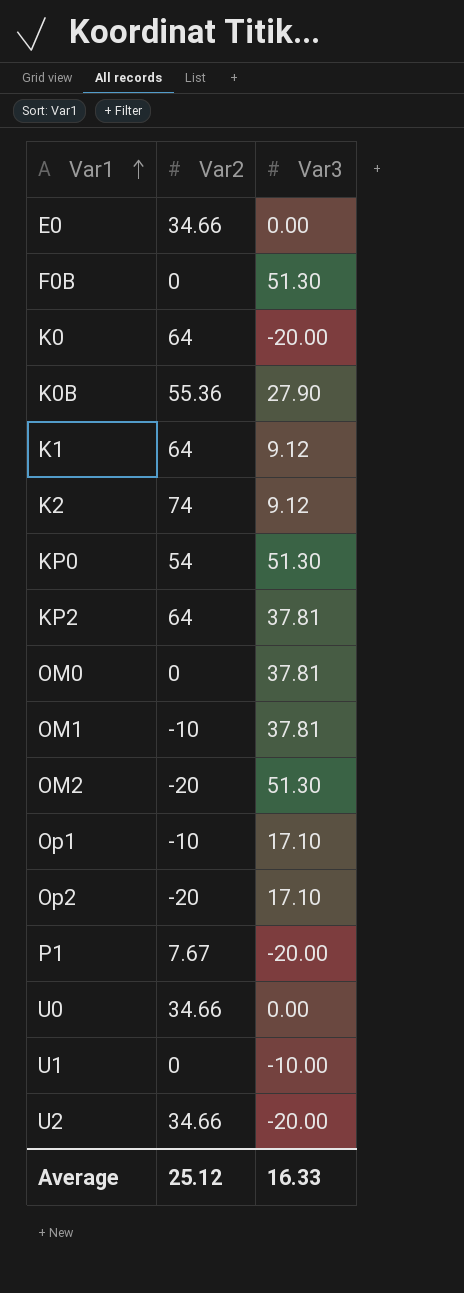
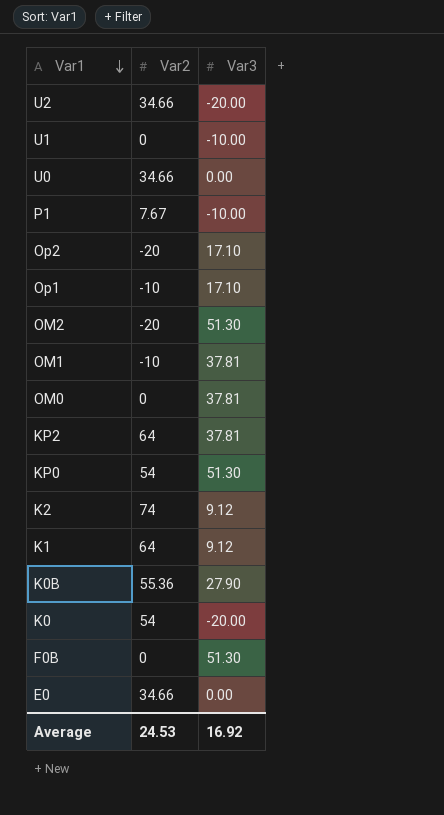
row order: Var1 ascending -> Var1 descending
P1 | Var3: -20.00 -> -10.00
K0 | Var2: 64 -> 54
Average | Var2: 25.12 -> 24.53
Average | Var3: 16.33 -> 16.92

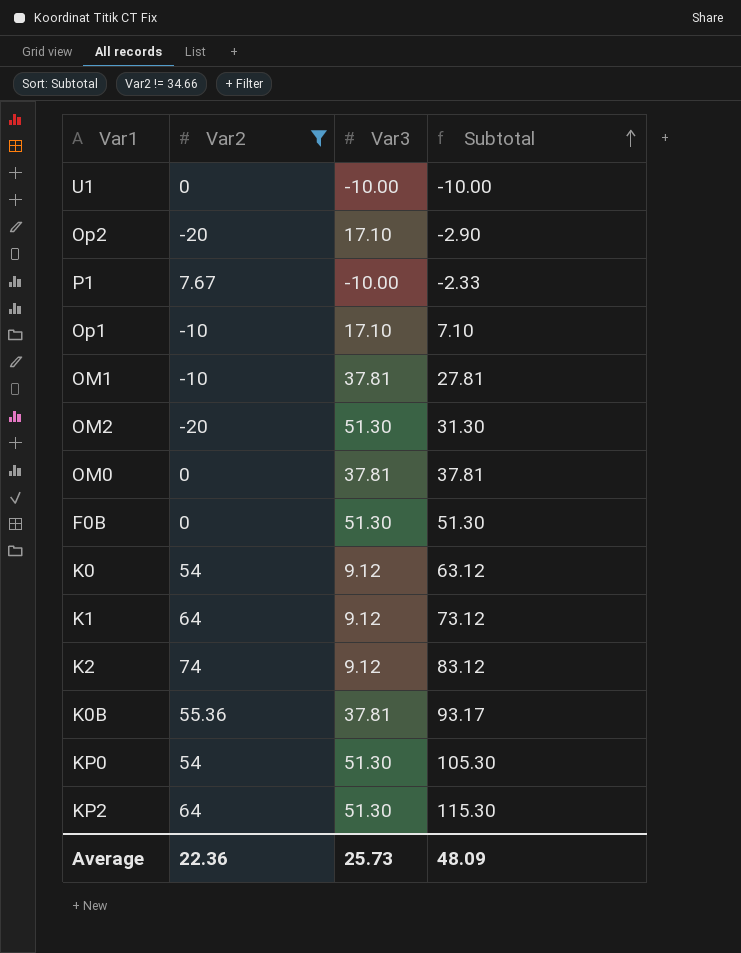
filter: none -> Var2 != 34.66
row order: Var1 descending -> Subtotal ascending
column Subtotal | formula: none -> [Var2] + [Var3]
K0 | Var3: -20.00 -> 9.12
K0B | Var3: 27.90 -> 37.81
KP2 | Var3: 37.81 -> 51.30
Average | Var2: 24.53 -> 22.36
Average | Var3: 16.92 -> 25.73

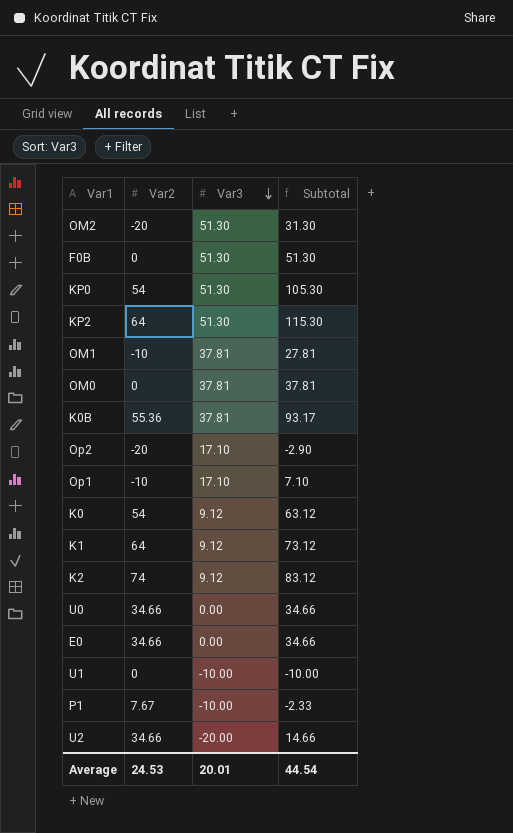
filter: Var2 != 34.66 -> none
row order: Subtotal ascending -> Var3 descending
Average | Var2: 22.36 -> 24.53
Average | Var3: 25.73 -> 20.01
Average | Subtotal: 48.09 -> 44.54

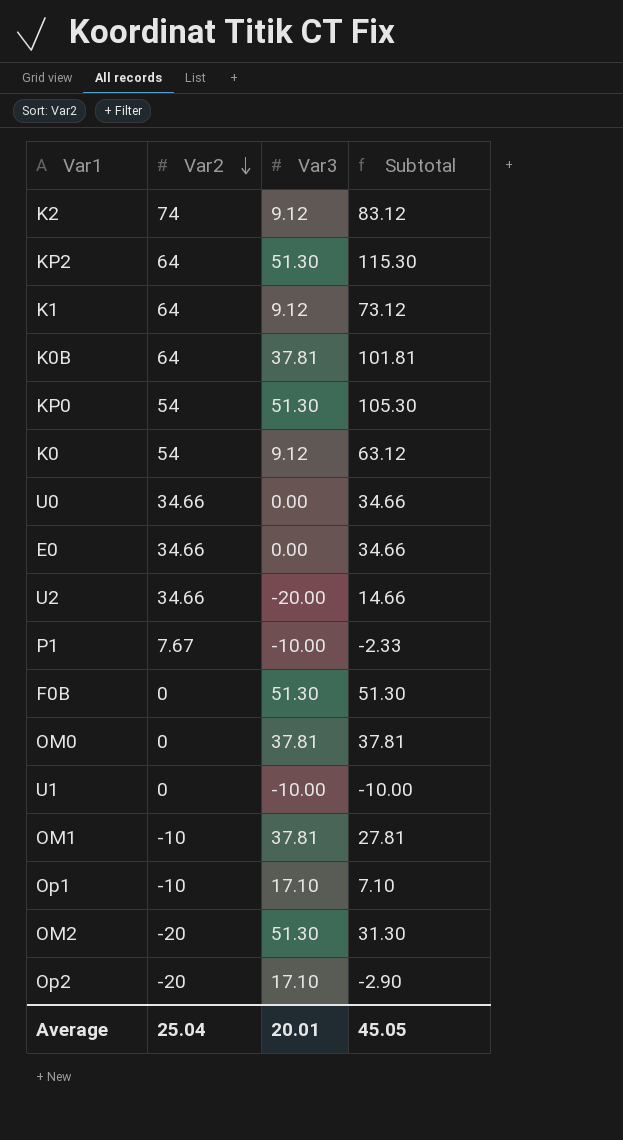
row order: Var3 descending -> Var2 descending
K0B | Var2: 55.36 -> 64
K0B | Subtotal: 93.17 -> 101.81
Average | Var2: 24.53 -> 25.04
Average | Subtotal: 44.54 -> 45.05

